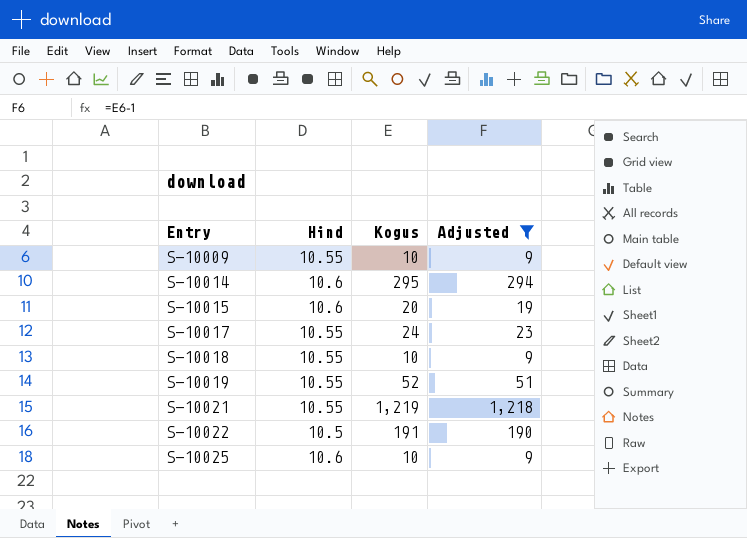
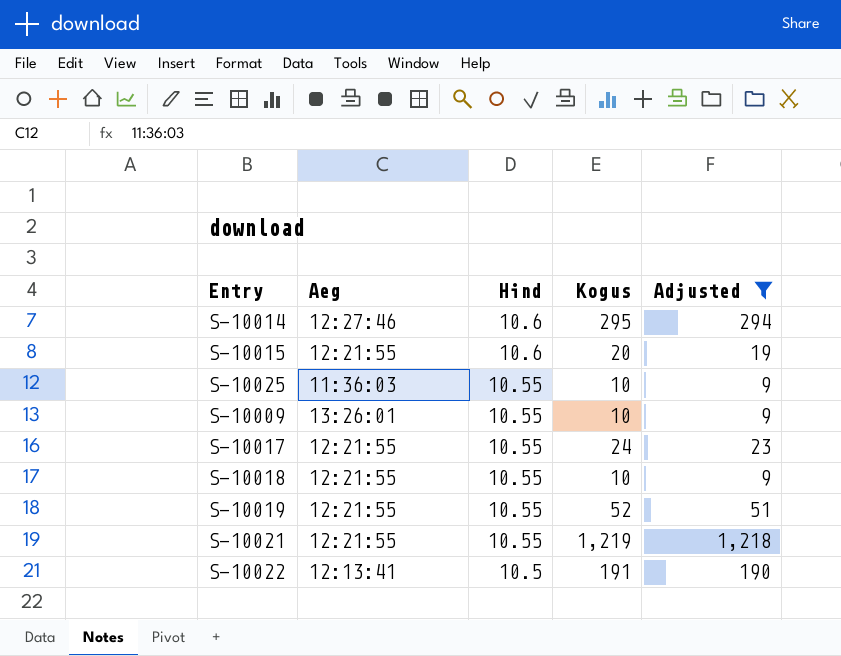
row order: Entry ascending -> Hind descending
column Aeg | position: none -> 2
S-10025 | Hind: 10.6 -> 10.55

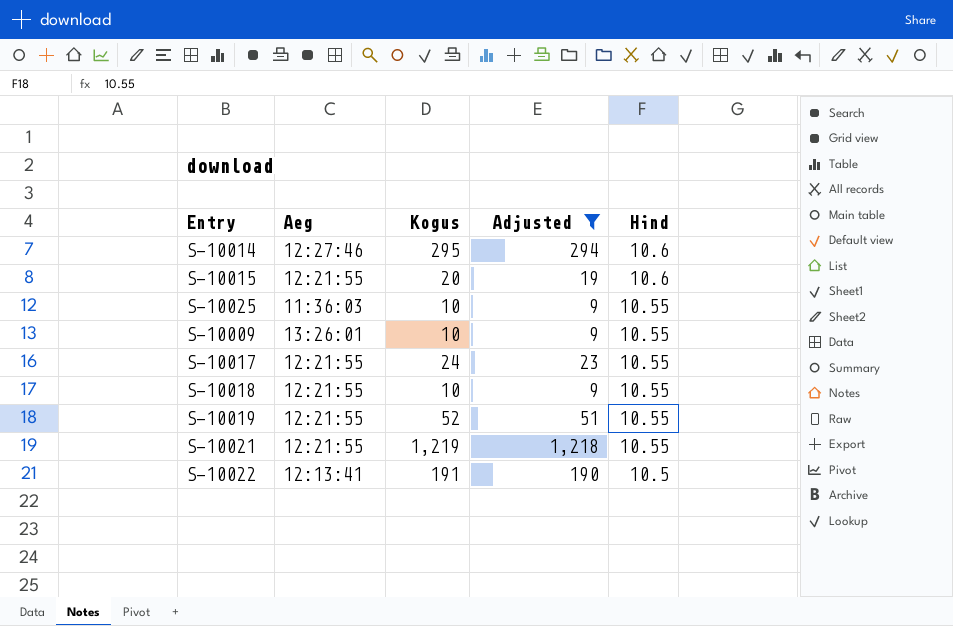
column Hind | position: 3 -> 5

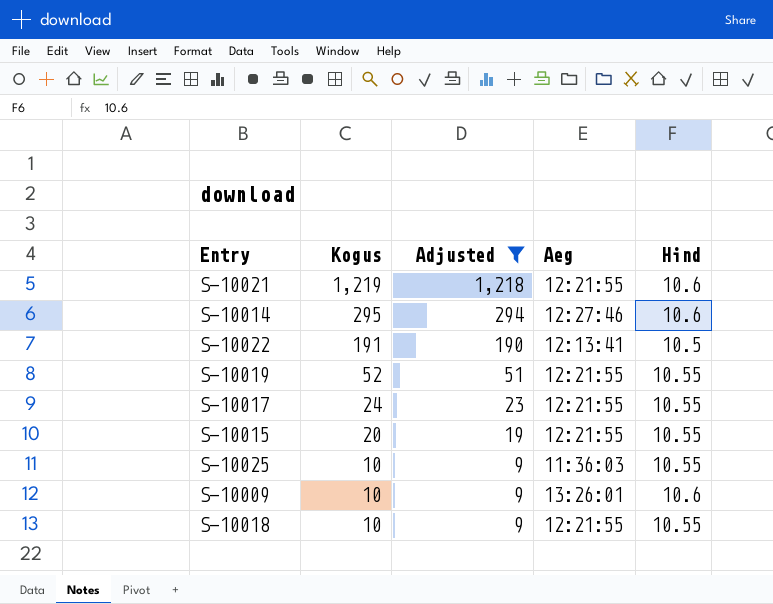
row order: Hind descending -> Kogus descending
column Aeg | position: 2 -> 4
S-10021 | Hind: 10.55 -> 10.6
S-10015 | Hind: 10.6 -> 10.55
S-10009 | Hind: 10.55 -> 10.6

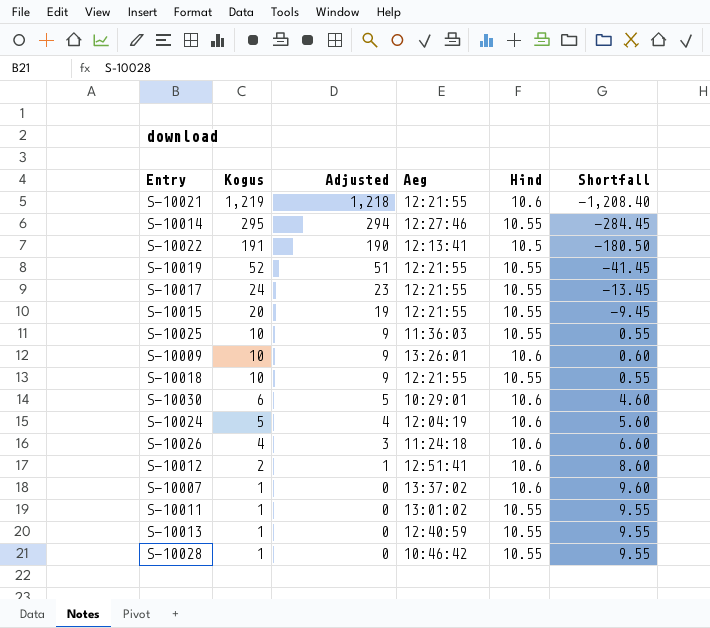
filter: Adjusted >= 9 -> none
column Shortfall | formula: none -> [Hind] - [Kogus]
S-10014 | Hind: 10.6 -> 10.55

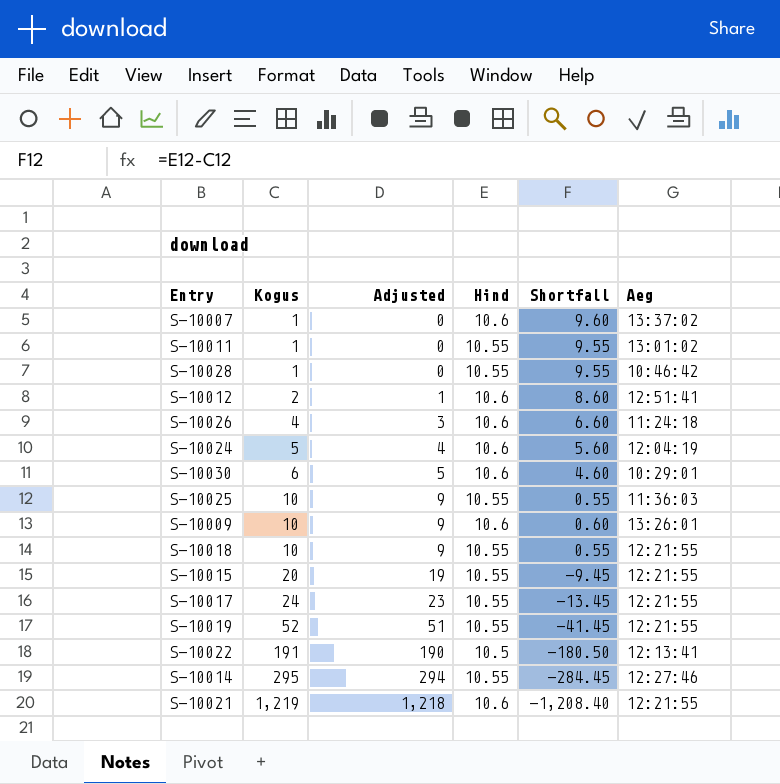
row order: Kogus descending -> Kogus ascending
column Aeg | position: 4 -> 6
row S-10013: 1 | 0 | 12:40:59 | 10.55 | 9.55 -> none

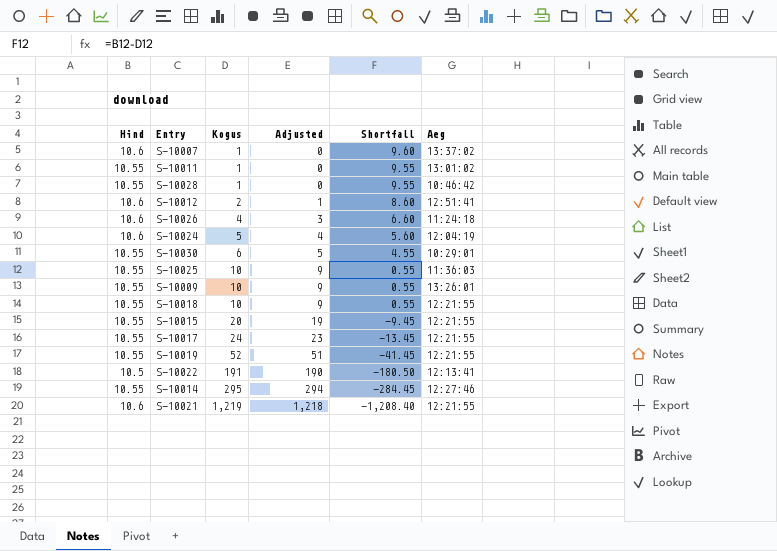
column Hind | position: 4 -> 1
S-10030 | Hind: 10.6 -> 10.55
S-10030 | Shortfall: 4.60 -> 4.55
S-10009 | Hind: 10.6 -> 10.55
S-10009 | Shortfall: 0.60 -> 0.55

